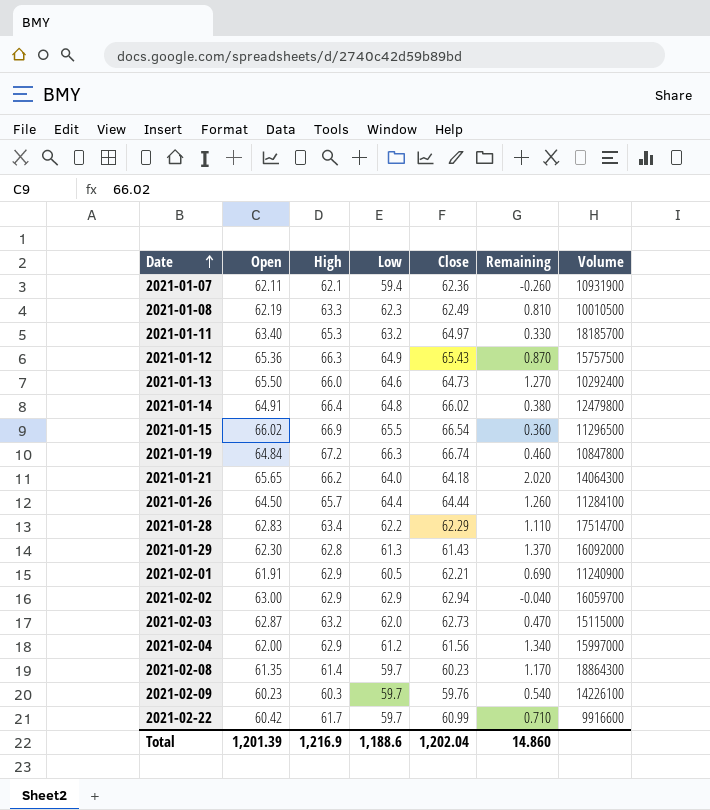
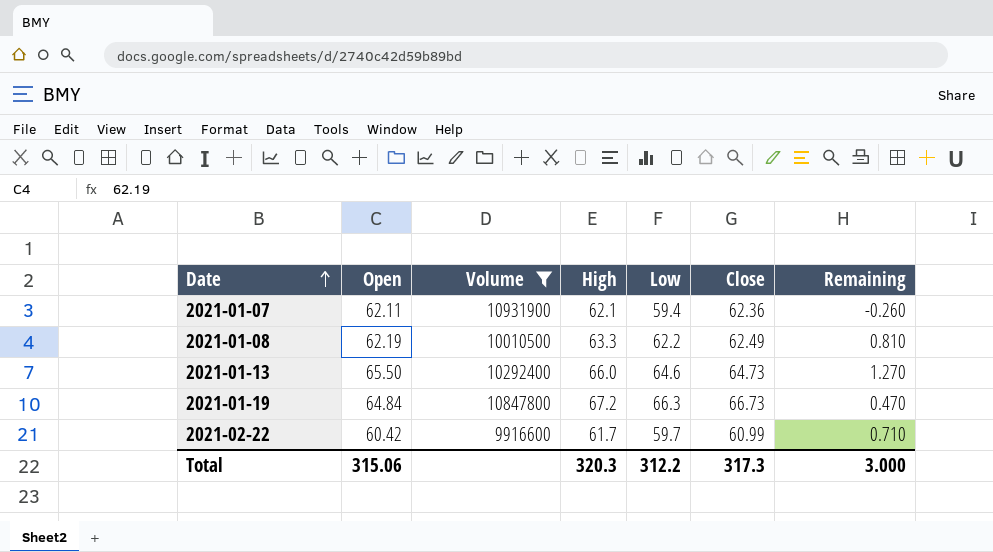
filter: none -> Volume <= 10931900
column Volume | position: 7 -> 3
2021-01-08 | Low: 62.3 -> 62.2
2021-01-19 | Close: 66.74 -> 66.73
2021-01-19 | Remaining: 0.460 -> 0.470
Total | Open: 1,201.39 -> 315.06
Total | High: 1,216.9 -> 320.3
Total | Low: 1,188.6 -> 312.2
Total | Close: 1,202.04 -> 317.3
Total | Remaining: 14.860 -> 3.000

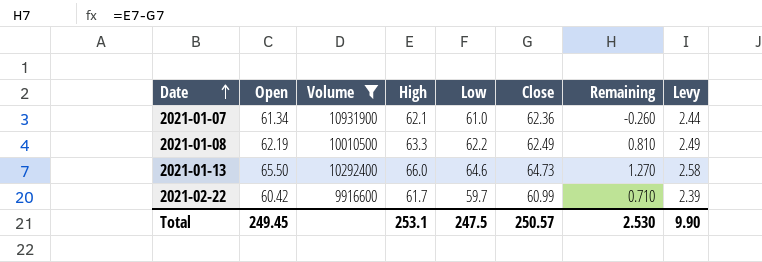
column Levy | formula: none -> [Low] * 0.04
row 2021-01-19: 64.84 | 10847800 | 67.2 | 66.3 | 66.73 | 0.470 -> none
2021-01-07 | Open: 62.11 -> 61.34
2021-01-07 | Low: 59.4 -> 61.0
Total | Open: 315.06 -> 249.45
Total | High: 320.3 -> 253.1
Total | Low: 312.2 -> 247.5
Total | Close: 317.3 -> 250.57
Total | Remaining: 3.000 -> 2.530

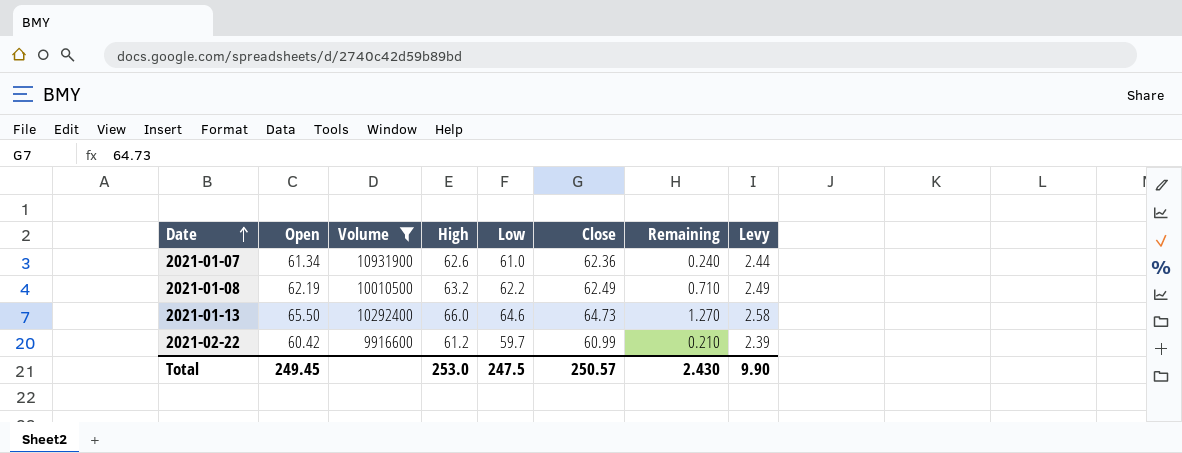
2021-01-07 | High: 62.1 -> 62.6
2021-01-07 | Remaining: -0.260 -> 0.240
2021-01-08 | High: 63.3 -> 63.2
2021-01-08 | Remaining: 0.810 -> 0.710
2021-02-22 | High: 61.7 -> 61.2
2021-02-22 | Remaining: 0.710 -> 0.210
Total | High: 253.1 -> 253.0
Total | Remaining: 2.530 -> 2.430

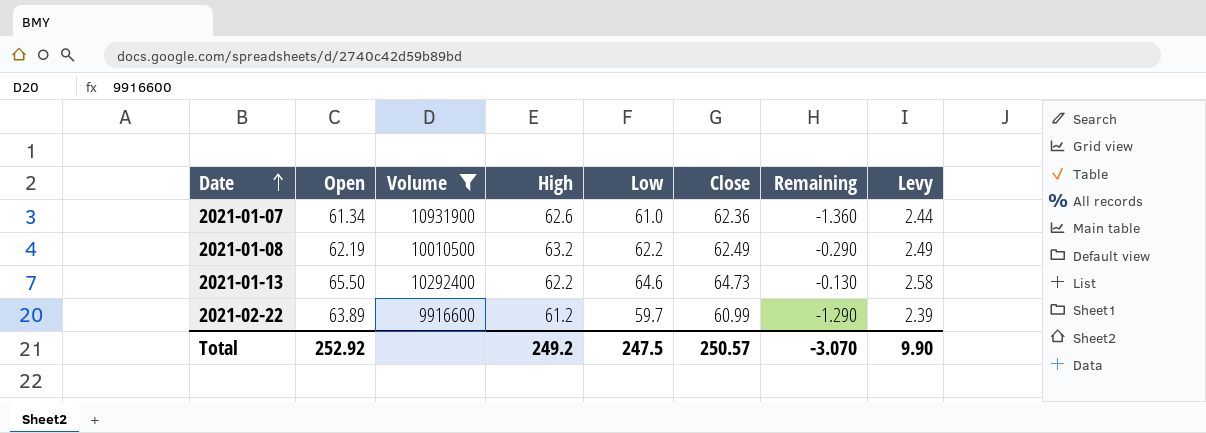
column Remaining | formula: [High] - [Close] -> [Low] - [Close]
2021-01-13 | High: 66.0 -> 62.2
2021-02-22 | Open: 60.42 -> 63.89
Total | Open: 249.45 -> 252.92
Total | High: 253.0 -> 249.2
Total | Remaining: 2.430 -> -3.070

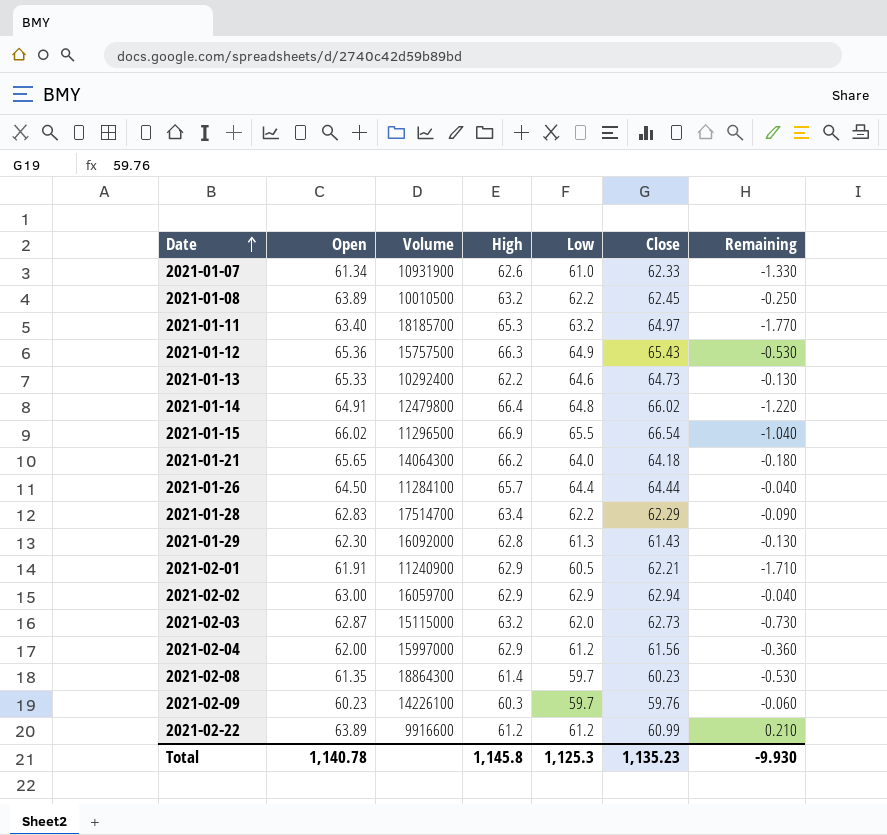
filter: Volume <= 10931900 -> none
column Levy | formula: [Low] * 0.04 -> none
2021-01-07 | Close: 62.36 -> 62.33
2021-01-07 | Remaining: -1.360 -> -1.330
2021-01-08 | Open: 62.19 -> 63.89
2021-01-08 | Close: 62.49 -> 62.45
2021-01-08 | Remaining: -0.290 -> -0.250
2021-01-13 | Open: 65.50 -> 65.33
2021-02-22 | Low: 59.7 -> 61.2
2021-02-22 | Remaining: -1.290 -> 0.210
Total | Open: 252.92 -> 1,140.78
Total | High: 249.2 -> 1,145.8
Total | Low: 247.5 -> 1,125.3
Total | Close: 250.57 -> 1,135.23
Total | Remaining: -3.070 -> -9.930

